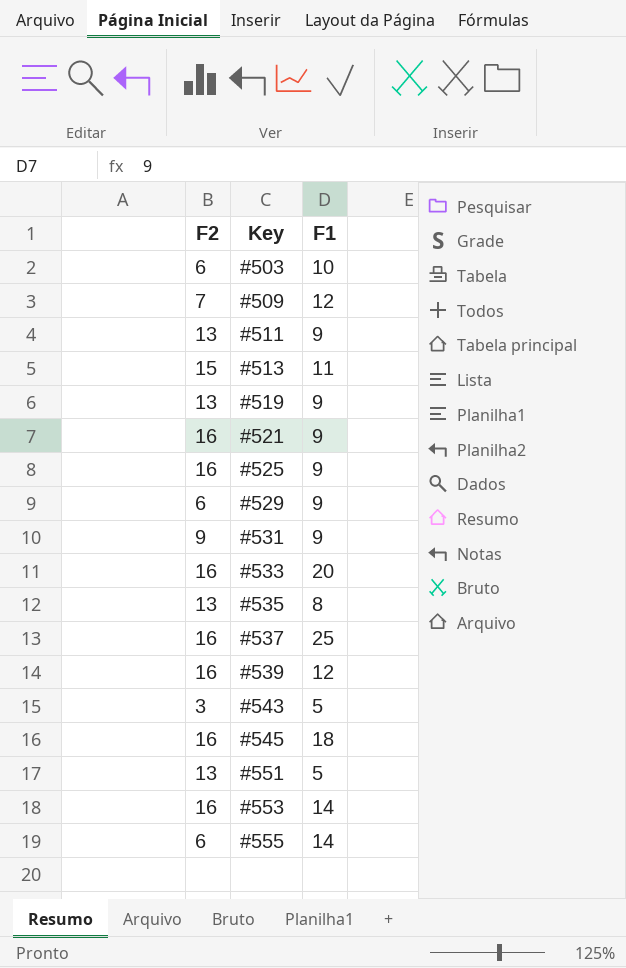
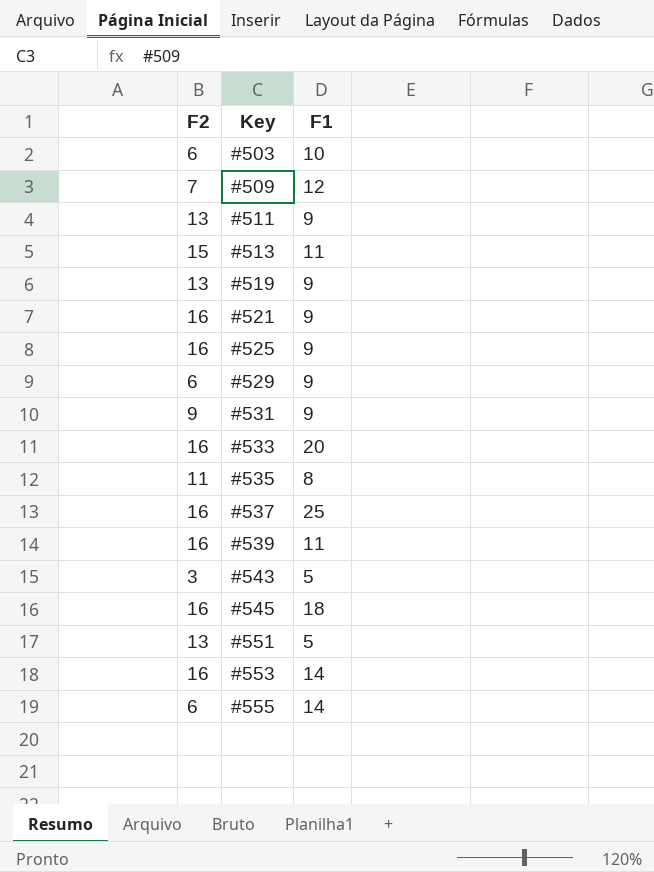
#535 | F2: 13 -> 11
#539 | F1: 12 -> 11

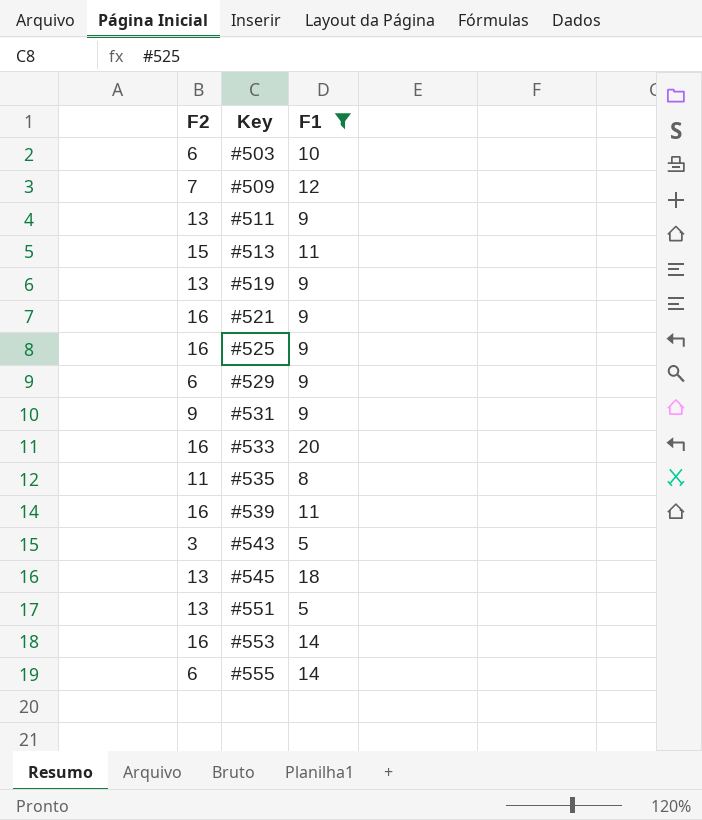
filter: none -> F1 != 25
#545 | F2: 16 -> 13

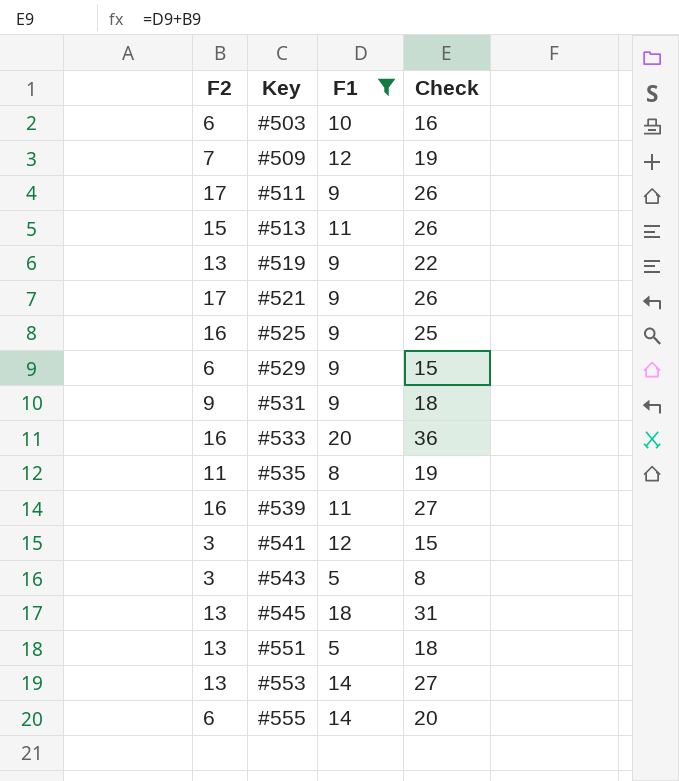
column Check | formula: none -> [F2] + [F1]
#511 | F2: 13 -> 17
#521 | F2: 16 -> 17
row #541: none -> 3 | 12 | 15
#553 | F2: 16 -> 13

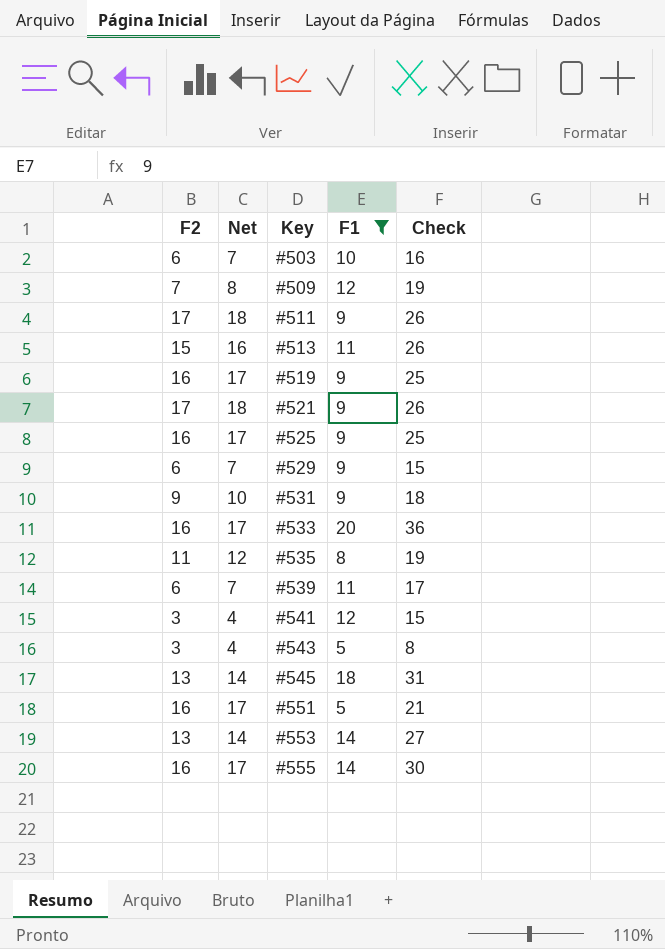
column Net | formula: none -> [F2] + 1
#519 | F2: 13 -> 16
#519 | Check: 22 -> 25
#539 | F2: 16 -> 6
#539 | Check: 27 -> 17
#551 | F2: 13 -> 16
#551 | Check: 18 -> 21
#555 | F2: 6 -> 16
#555 | Check: 20 -> 30

